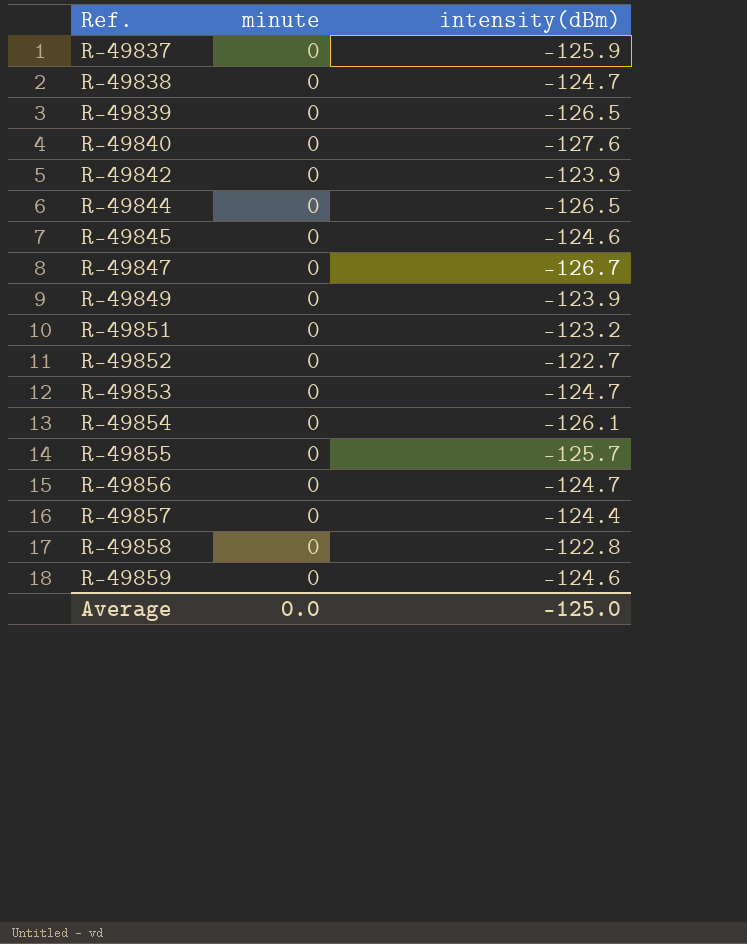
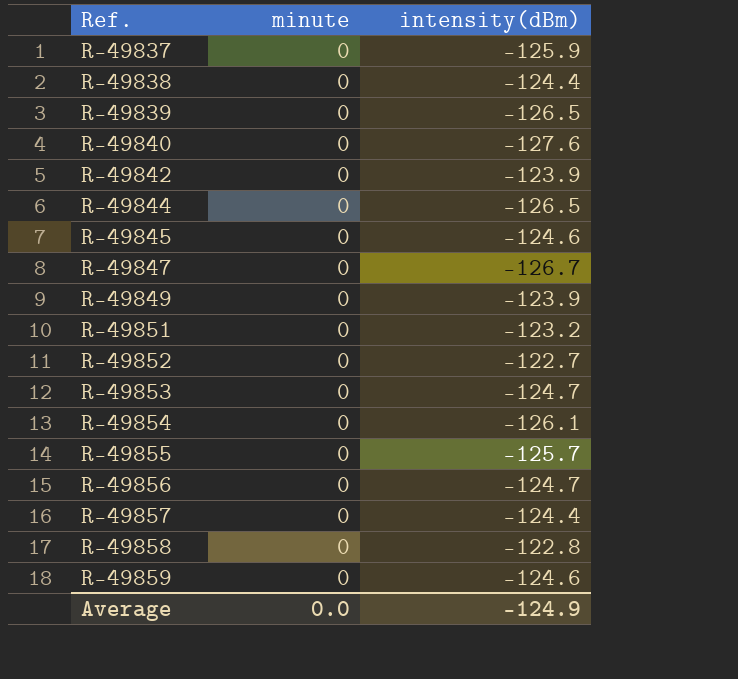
R-49838 | intensity(dBm): -124.7 -> -124.4
Average | intensity(dBm): -125.0 -> -124.9

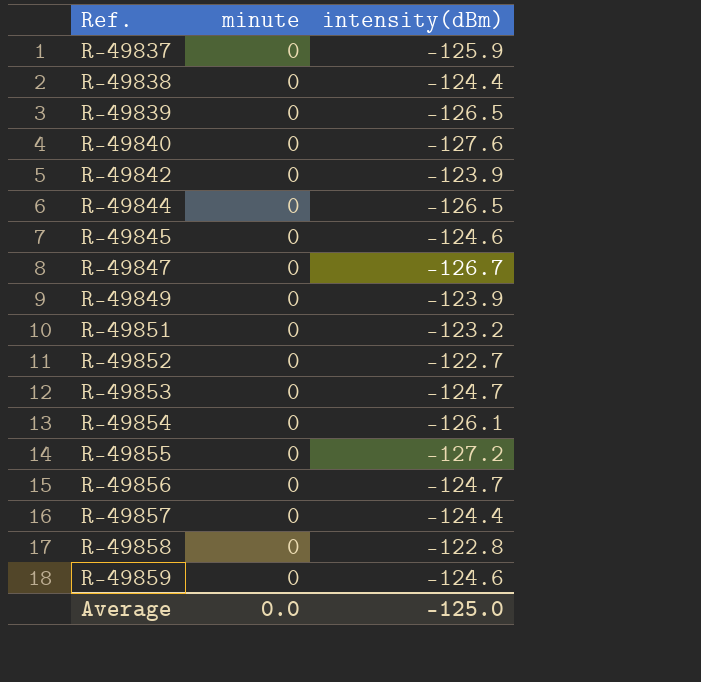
R-49855 | intensity(dBm): -125.7 -> -127.2
Average | intensity(dBm): -124.9 -> -125.0

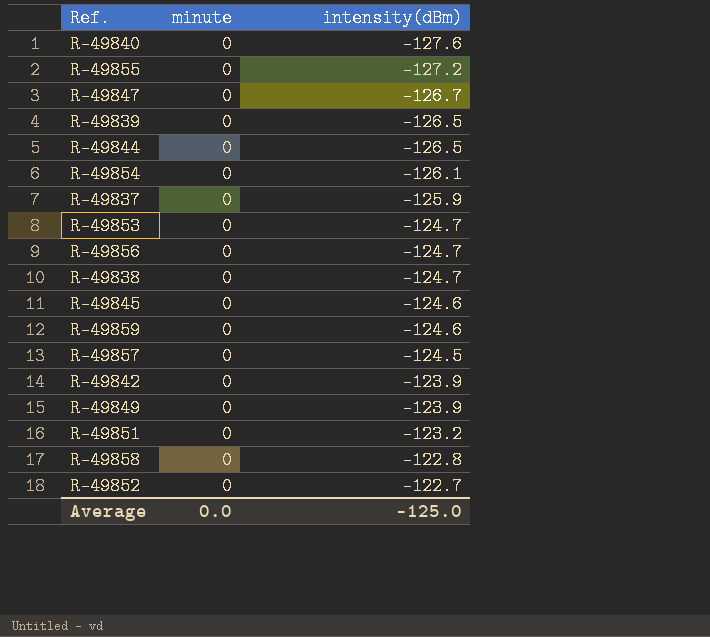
row order: Ref. ascending -> intensity(dBm) ascending
R-49838 | intensity(dBm): -124.4 -> -124.7
R-49857 | intensity(dBm): -124.4 -> -124.5

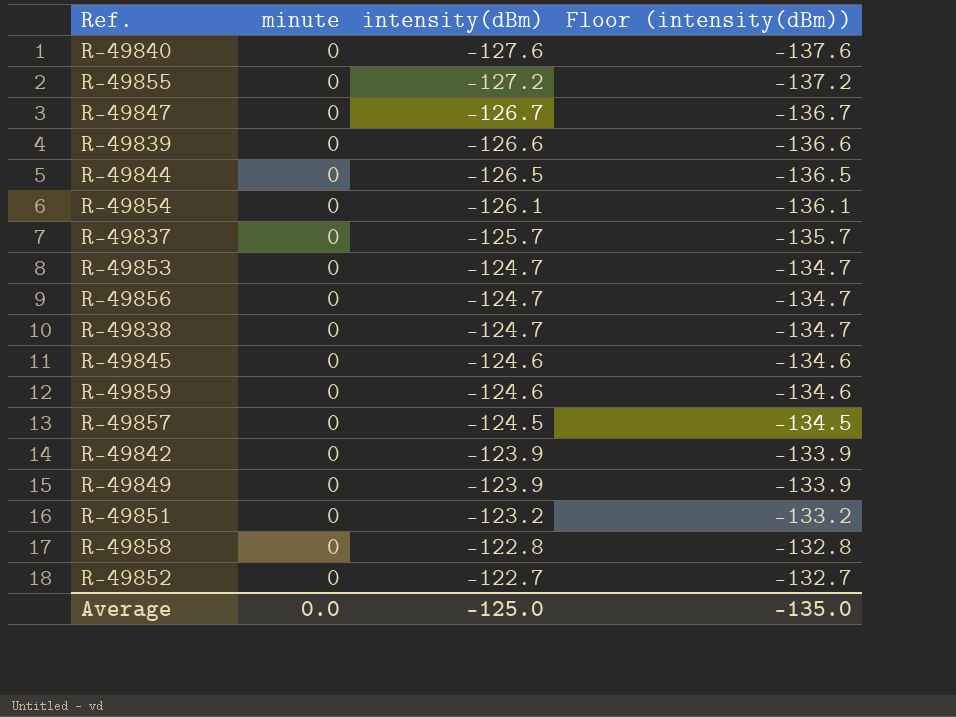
column Floor (intensity(dBm)) | formula: none -> [intensity(dBm)] - 10
R-49839 | intensity(dBm): -126.5 -> -126.6
R-49837 | intensity(dBm): -125.9 -> -125.7

